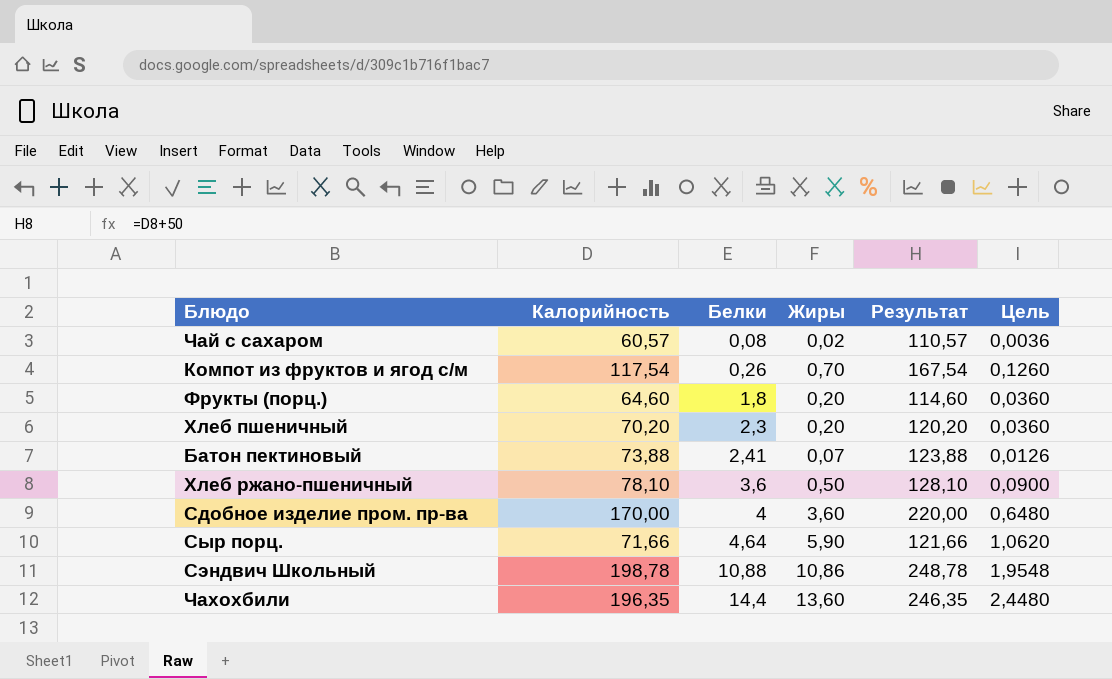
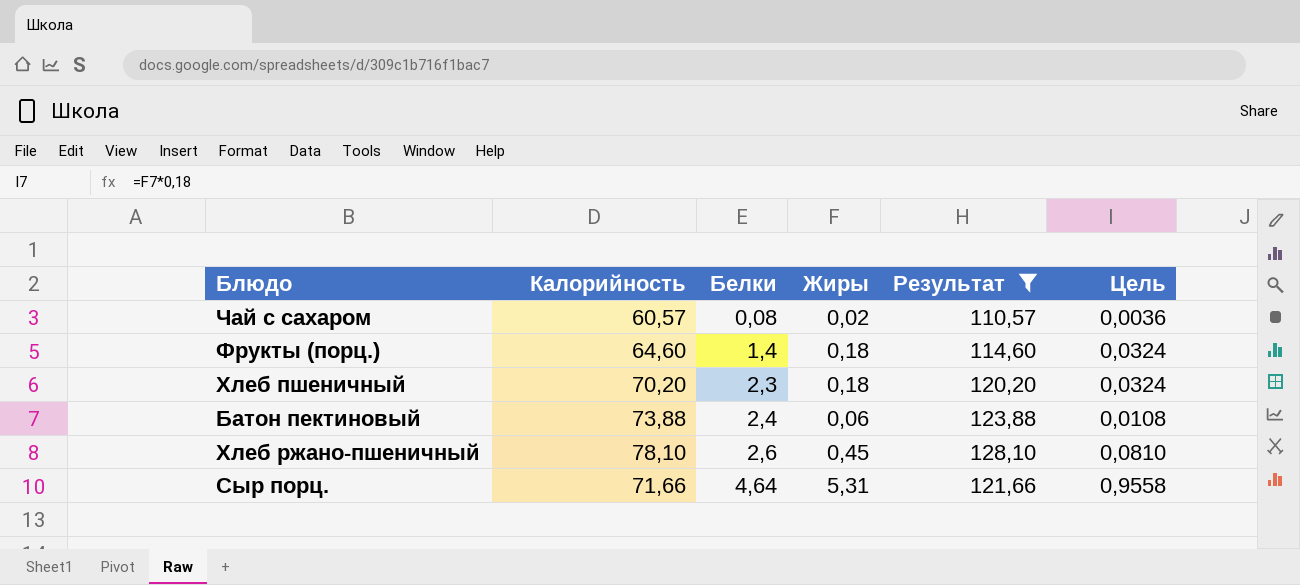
filter: none -> Результат <= 128,10
Фрукты (порц.) | Белки: 1,8 -> 1,4
Фрукты (порц.) | Жиры: 0,20 -> 0,18
Фрукты (порц.) | Цель: 0,0360 -> 0,0324
Хлеб пшеничный | Жиры: 0,20 -> 0,18
Хлеб пшеничный | Цель: 0,0360 -> 0,0324
Батон пектиновый | Белки: 2,41 -> 2,4
Батон пектиновый | Жиры: 0,07 -> 0,06
Батон пектиновый | Цель: 0,0126 -> 0,0108
Хлеб ржано-пшеничный | Белки: 3,6 -> 2,6
Хлеб ржано-пшеничный | Жиры: 0,50 -> 0,45
Хлеб ржано-пшеничный | Цель: 0,0900 -> 0,0810
Сыр порц. | Жиры: 5,90 -> 5,31
Сыр порц. | Цель: 1,0620 -> 0,9558

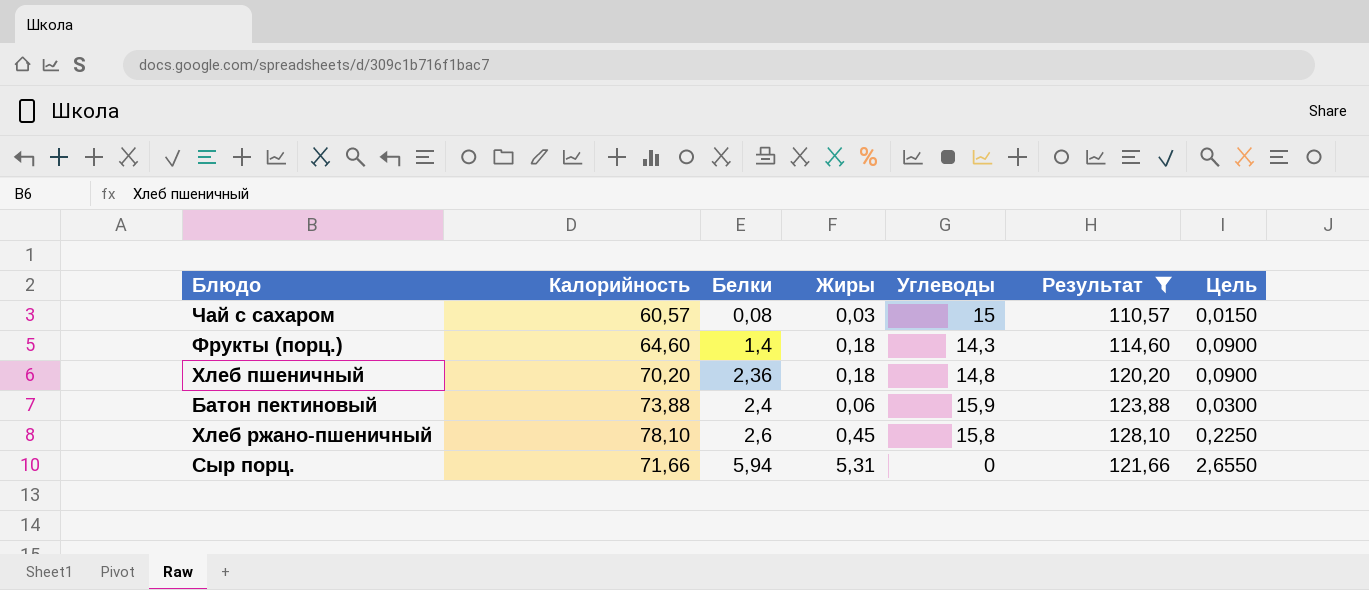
column Углеводы | position: none -> 5
column Цель | formula: [Жиры] * 0,18 -> [Жиры] * 0,5
Чай с сахаром | Жиры: 0,02 -> 0,03
Хлеб пшеничный | Белки: 2,3 -> 2,36
Сыр порц. | Белки: 4,64 -> 5,94

